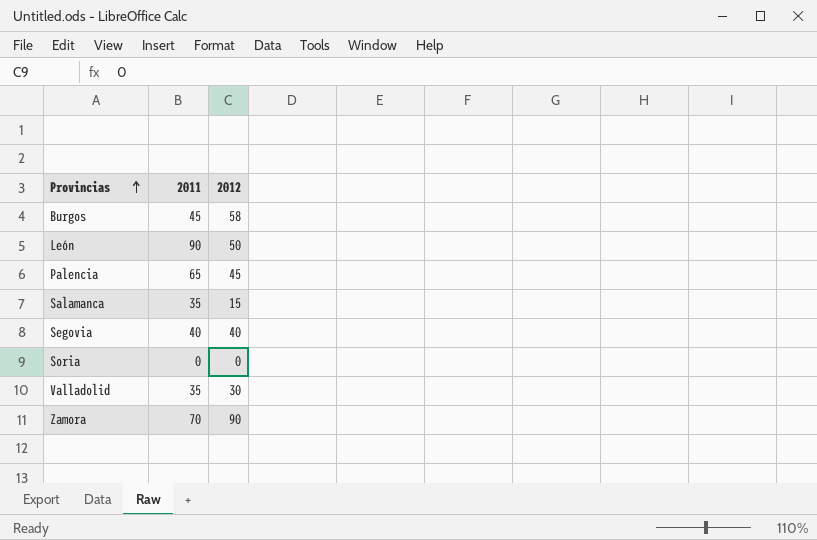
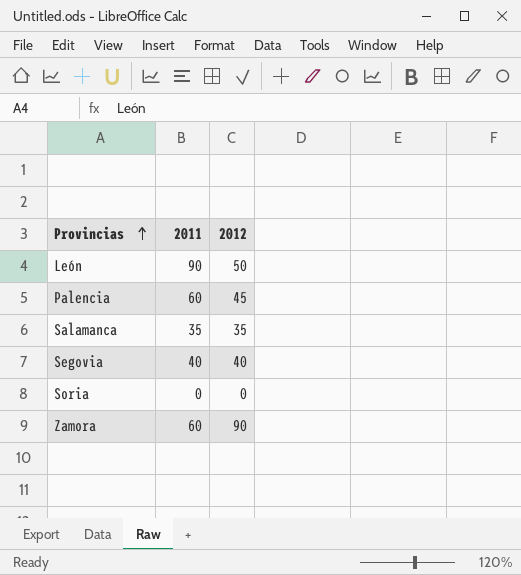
row Burgos: 45 | 58 -> none
row Valladolid: 35 | 30 -> none
Palencia | 2011: 65 -> 60
Salamanca | 2012: 15 -> 35
Zamora | 2011: 70 -> 60

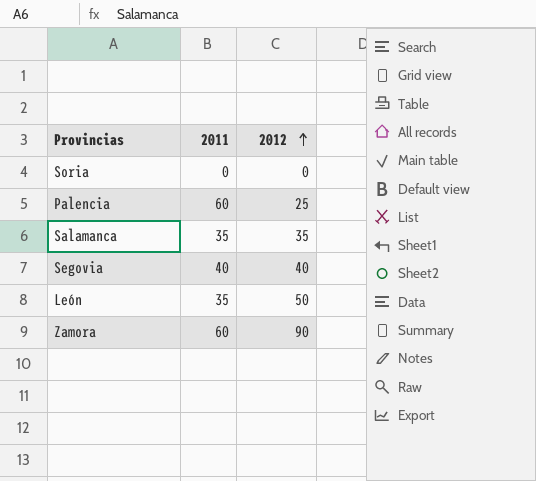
row order: Provincias ascending -> 2012 ascending
Palencia | 2012: 45 -> 25
León | 2011: 90 -> 35

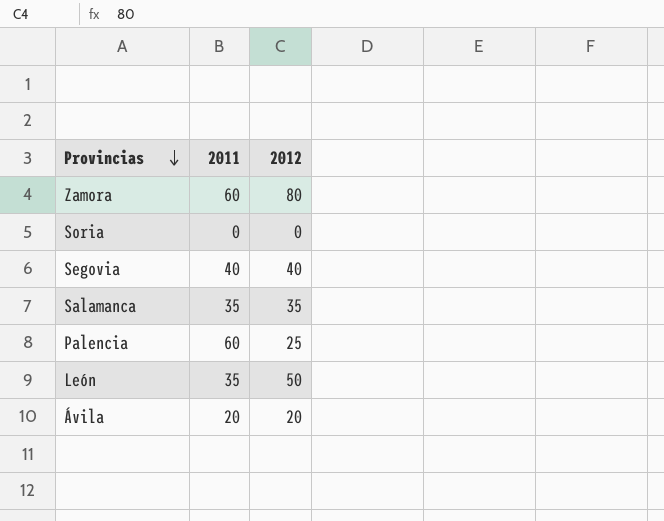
row order: 2012 ascending -> Provincias descending
Zamora | 2012: 90 -> 80
row Ávila: none -> 20 | 20

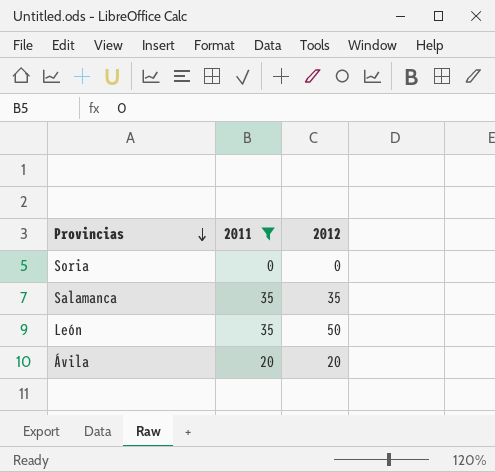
filter: none -> 2011 <= 35

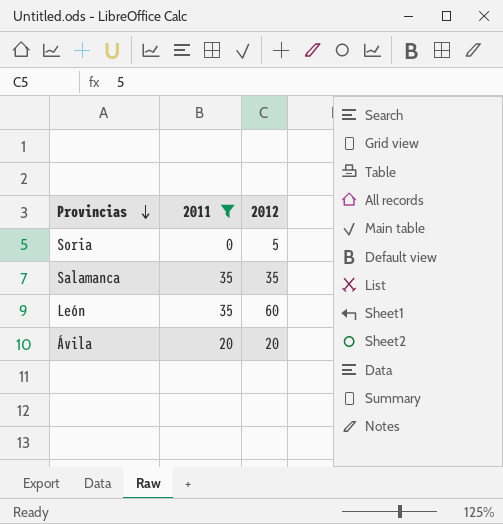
Soria | 2012: 0 -> 5
León | 2012: 50 -> 60

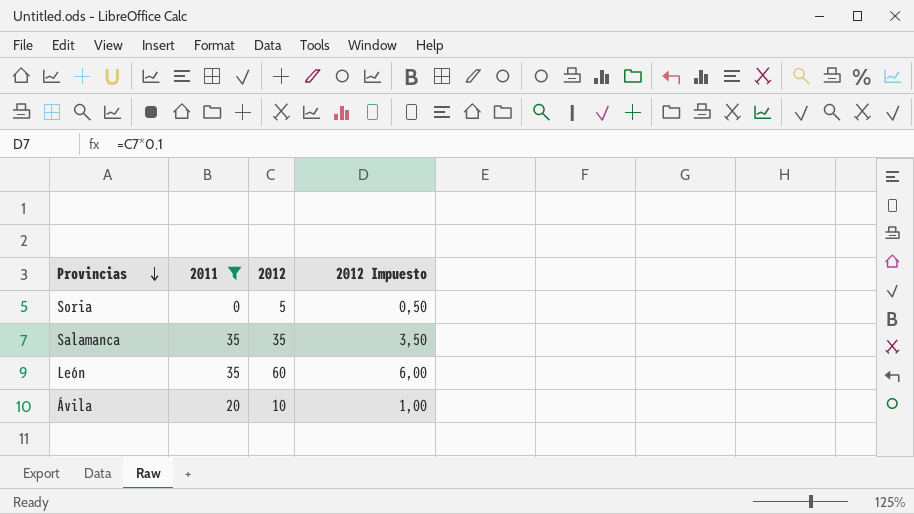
column 2012 Impuesto | formula: none -> [2012] * 0,1
Ávila | 2012: 20 -> 10

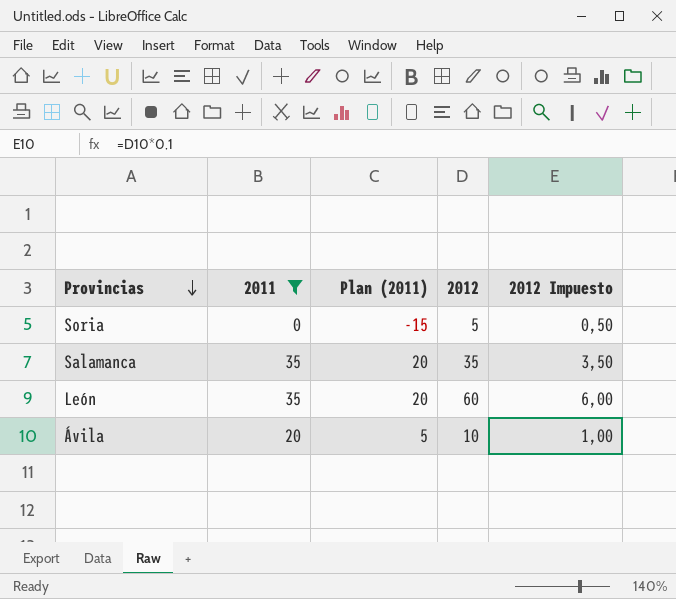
column Plan (2011) | formula: none -> [2011] - 15

